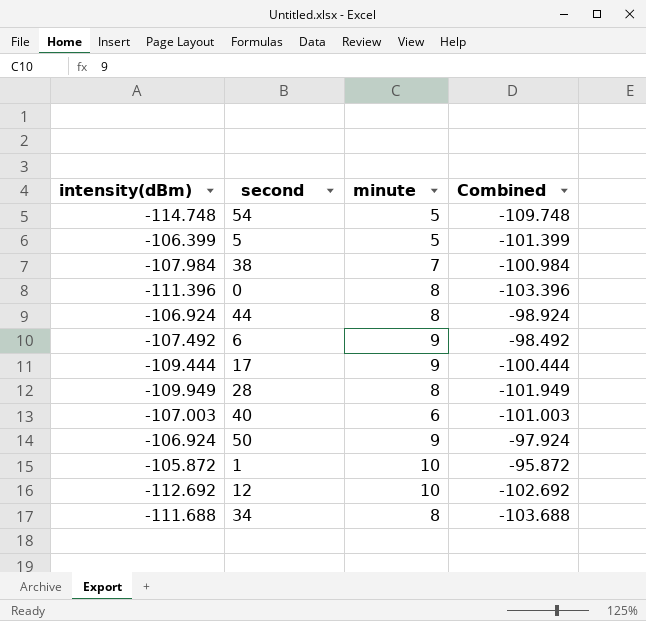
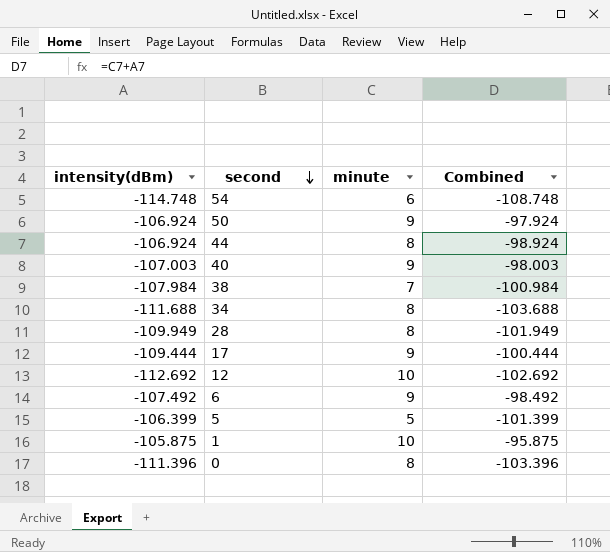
row order: none -> second descending
54 | minute: 5 -> 6
54 | Combined: -109.748 -> -108.748
40 | minute: 6 -> 9
40 | Combined: -101.003 -> -98.003
1 | intensity(dBm): -105.872 -> -105.875
1 | Combined: -95.872 -> -95.875

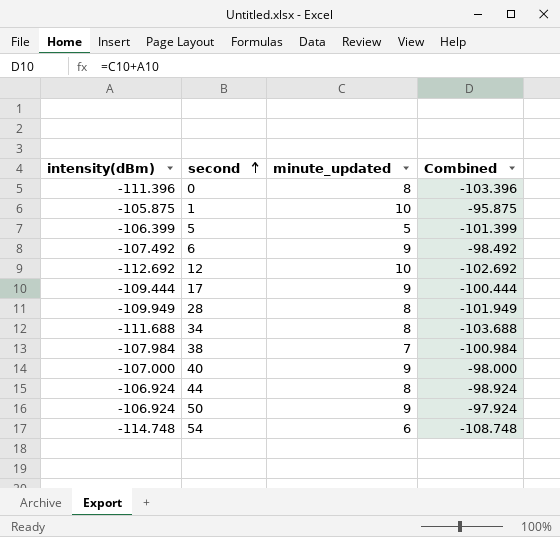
row order: second descending -> second ascending
column name: minute -> minute_updated
40 | intensity(dBm): -107.003 -> -107.000
40 | Combined: -98.003 -> -98.000

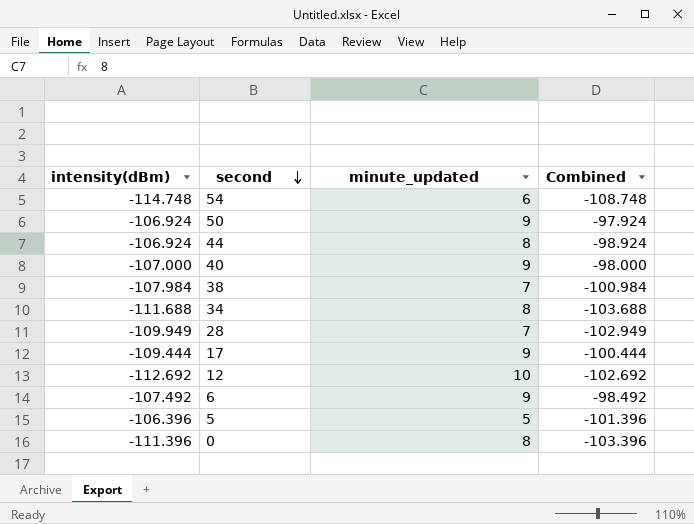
row order: second ascending -> second descending
row 1: -105.875 | 10 | -95.875 -> none
28 | minute_updated: 8 -> 7
28 | Combined: -101.949 -> -102.949
5 | intensity(dBm): -106.399 -> -106.396
5 | Combined: -101.399 -> -101.396

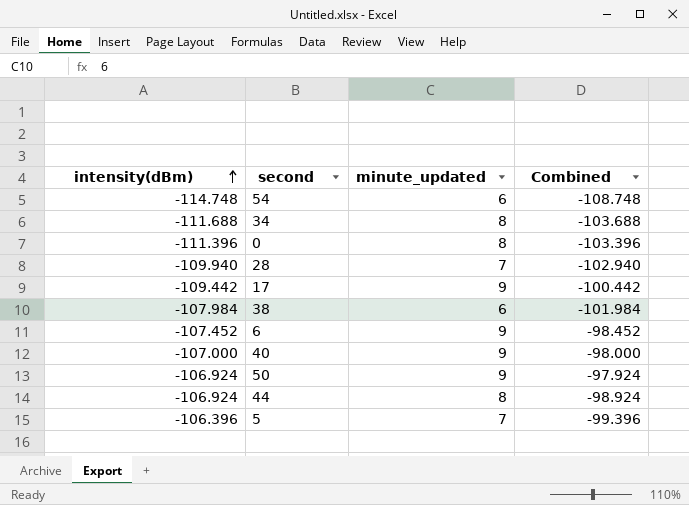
row order: second descending -> intensity(dBm) ascending
row 12: -112.692 | 10 | -102.692 -> none
28 | intensity(dBm): -109.949 -> -109.940
28 | Combined: -102.949 -> -102.940
17 | intensity(dBm): -109.444 -> -109.442
17 | Combined: -100.444 -> -100.442
38 | minute_updated: 7 -> 6
38 | Combined: -100.984 -> -101.984
6 | intensity(dBm): -107.492 -> -107.452
6 | Combined: -98.492 -> -98.452
5 | minute_updated: 5 -> 7
5 | Combined: -101.396 -> -99.396

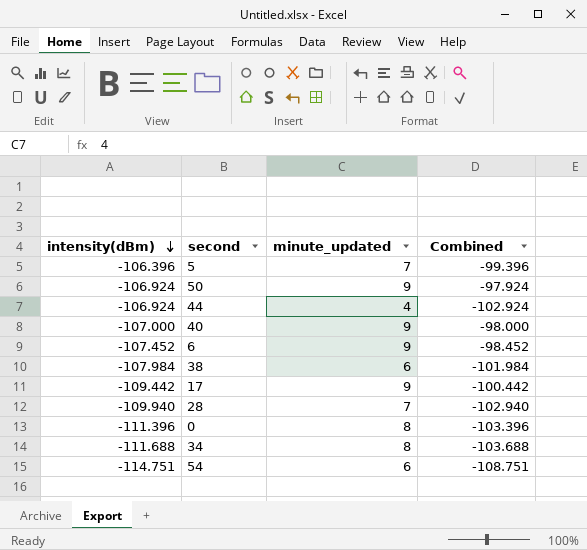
row order: intensity(dBm) ascending -> intensity(dBm) descending
44 | minute_updated: 8 -> 4
44 | Combined: -98.924 -> -102.924
54 | intensity(dBm): -114.748 -> -114.751
54 | Combined: -108.748 -> -108.751

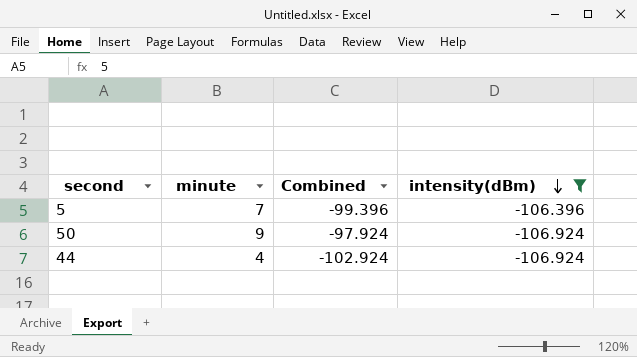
filter: none -> intensity(dBm) >= -106.924
column name: minute_updated -> minute
column intensity(dBm) | position: 1 -> 4

